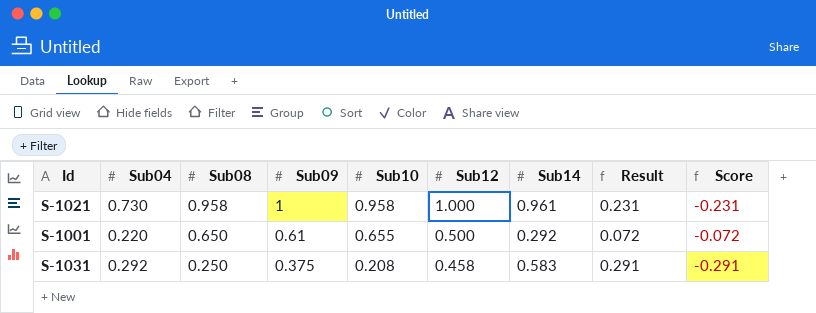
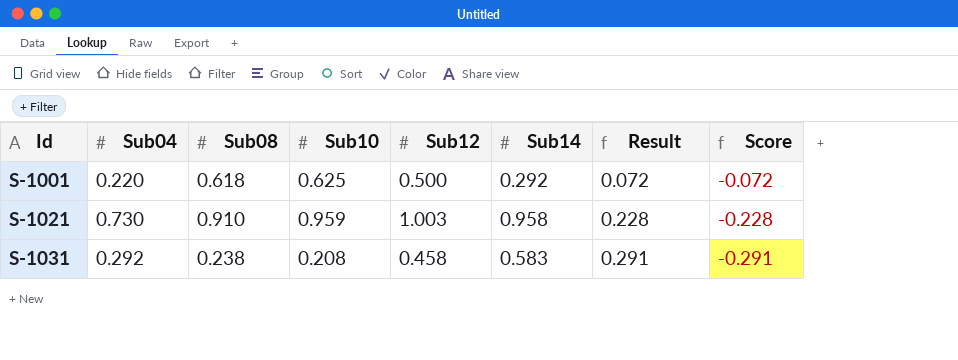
row order: Sub08 descending -> Id ascending
column Sub09 | position: 4 -> none
S-1001 | Sub08: 0.650 -> 0.618
S-1001 | Sub10: 0.655 -> 0.625
S-1021 | Sub08: 0.958 -> 0.910
S-1021 | Sub10: 0.958 -> 0.959
S-1021 | Sub12: 1.000 -> 1.003
S-1021 | Sub14: 0.961 -> 0.958
S-1021 | Result: 0.231 -> 0.228
S-1021 | Score: -0.231 -> -0.228
S-1031 | Sub08: 0.250 -> 0.238

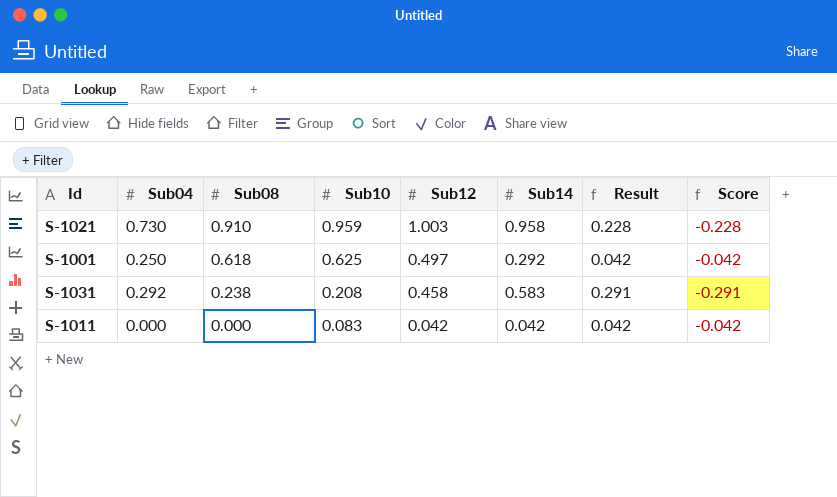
row order: Id ascending -> Sub08 descending
S-1001 | Sub04: 0.220 -> 0.250
S-1001 | Sub12: 0.500 -> 0.497
S-1001 | Result: 0.072 -> 0.042
S-1001 | Score: -0.072 -> -0.042
row S-1011: none -> 0.000 | 0.000 | 0.083 | 0.042 | 0.042 | 0.042 | -0.042

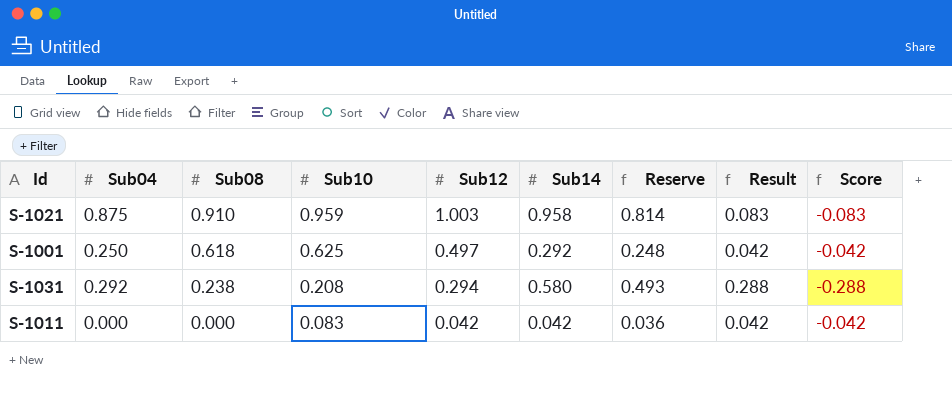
column Reserve | formula: none -> [Sub14] * 0.85
S-1021 | Sub04: 0.730 -> 0.875
S-1021 | Result: 0.228 -> 0.083
S-1021 | Score: -0.228 -> -0.083
S-1031 | Sub12: 0.458 -> 0.294
S-1031 | Sub14: 0.583 -> 0.580
S-1031 | Result: 0.291 -> 0.288
S-1031 | Score: -0.291 -> -0.288

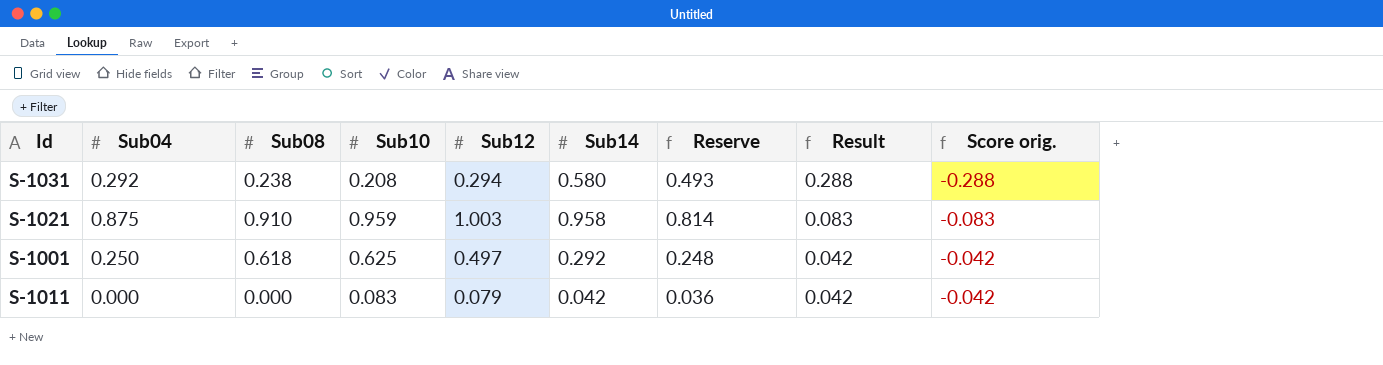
row order: Sub08 descending -> Result descending
column name: Score -> Score orig.
S-1011 | Sub12: 0.042 -> 0.079

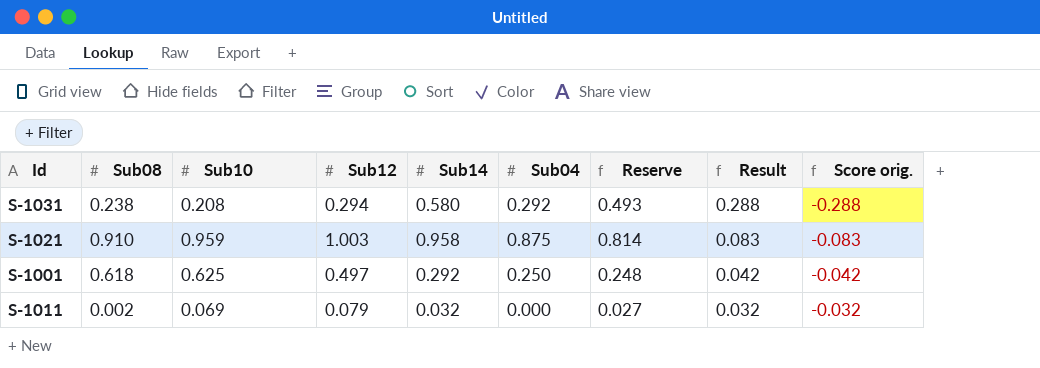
column Sub04 | position: 2 -> 6
S-1011 | Sub08: 0.000 -> 0.002
S-1011 | Sub10: 0.083 -> 0.069
S-1011 | Sub14: 0.042 -> 0.032
S-1011 | Reserve: 0.036 -> 0.027
S-1011 | Result: 0.042 -> 0.032
S-1011 | Score orig.: -0.042 -> -0.032

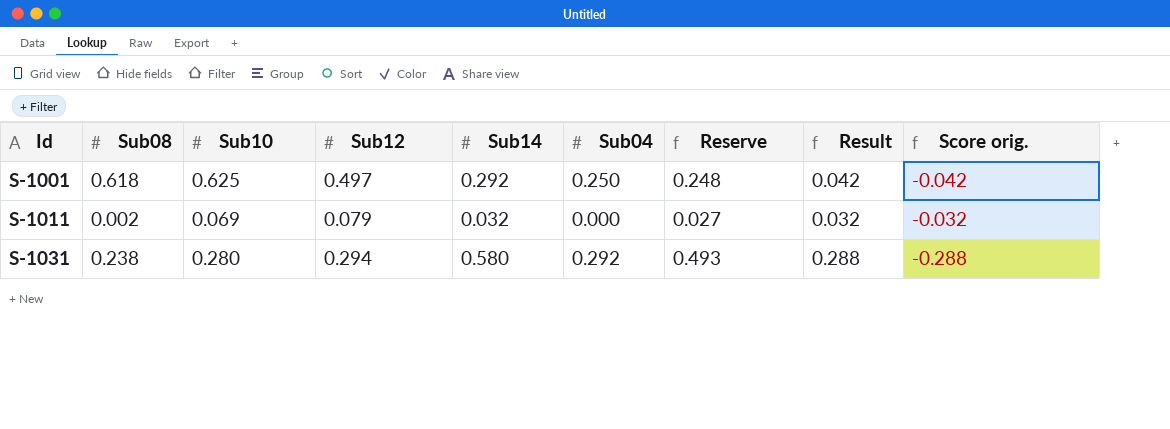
row order: Result descending -> Id ascending
row S-1021: 0.910 | 0.959 | 1.003 | 0.958 | 0.875 | 0.814 | 0.083 | -0.083 -> none
S-1031 | Sub10: 0.208 -> 0.280

